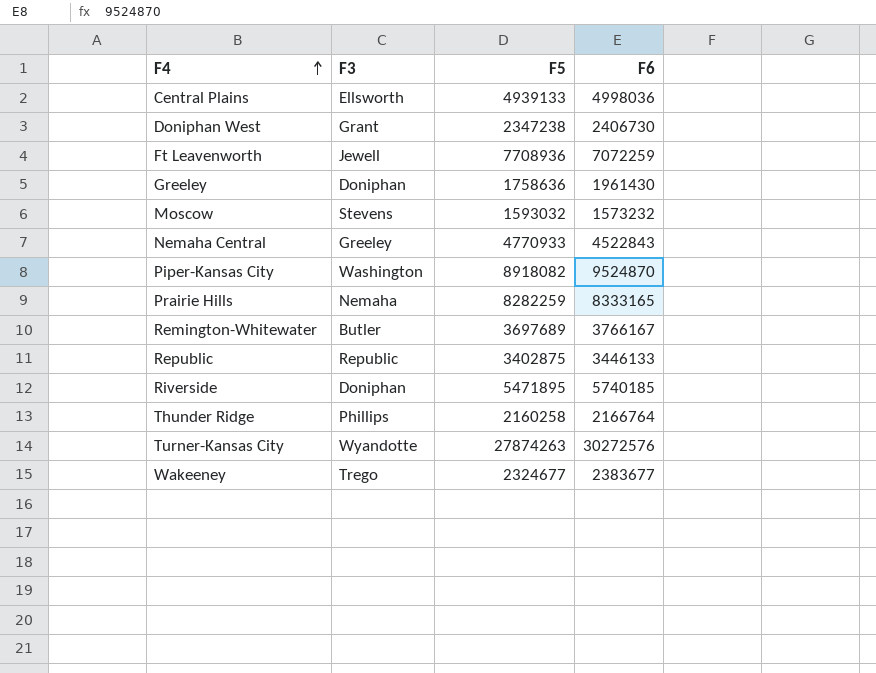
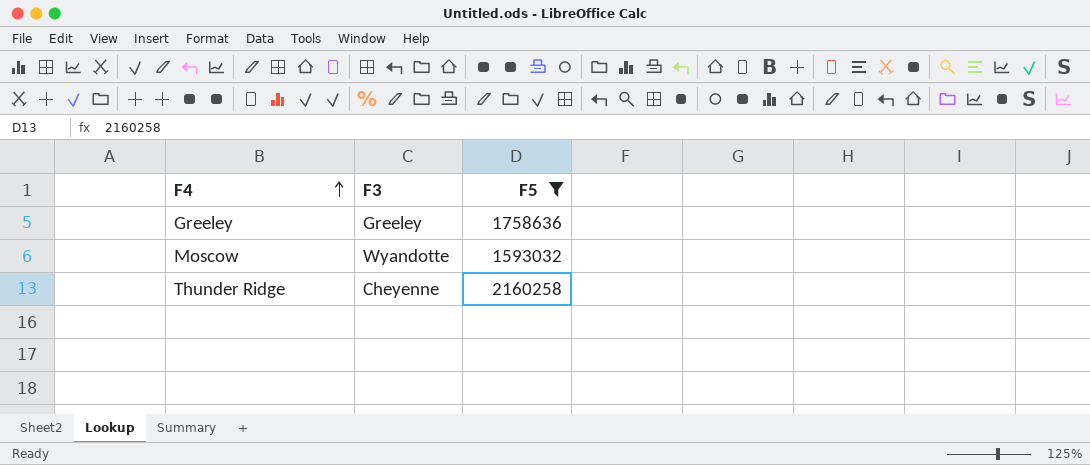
filter: none -> F5 <= 2160258
column F6 | position: 4 -> none
Greeley | F3: Doniphan -> Greeley
Moscow | F3: Stevens -> Wyandotte
Thunder Ridge | F3: Phillips -> Cheyenne

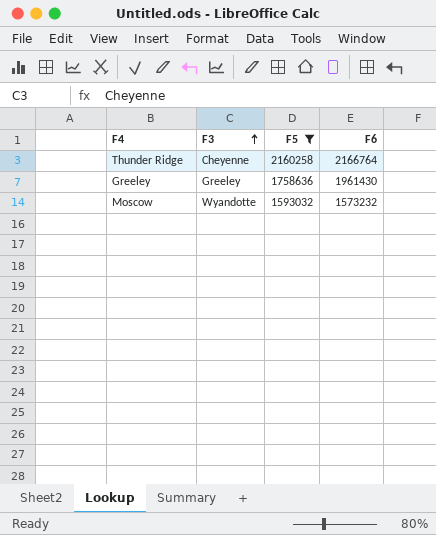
row order: F4 ascending -> F3 ascending
column F6 | position: none -> 4

